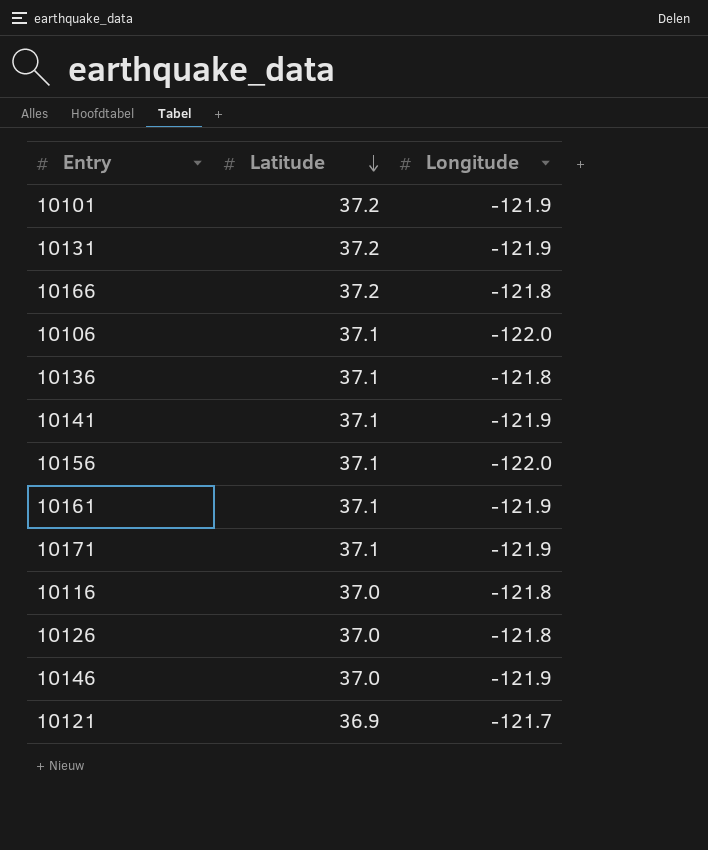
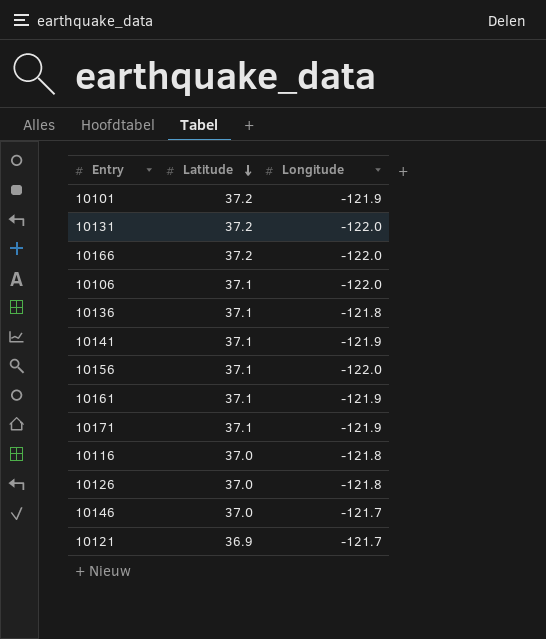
10131 | Longitude: -121.9 -> -122.0
10166 | Longitude: -121.8 -> -122.0
10146 | Longitude: -121.9 -> -121.7

